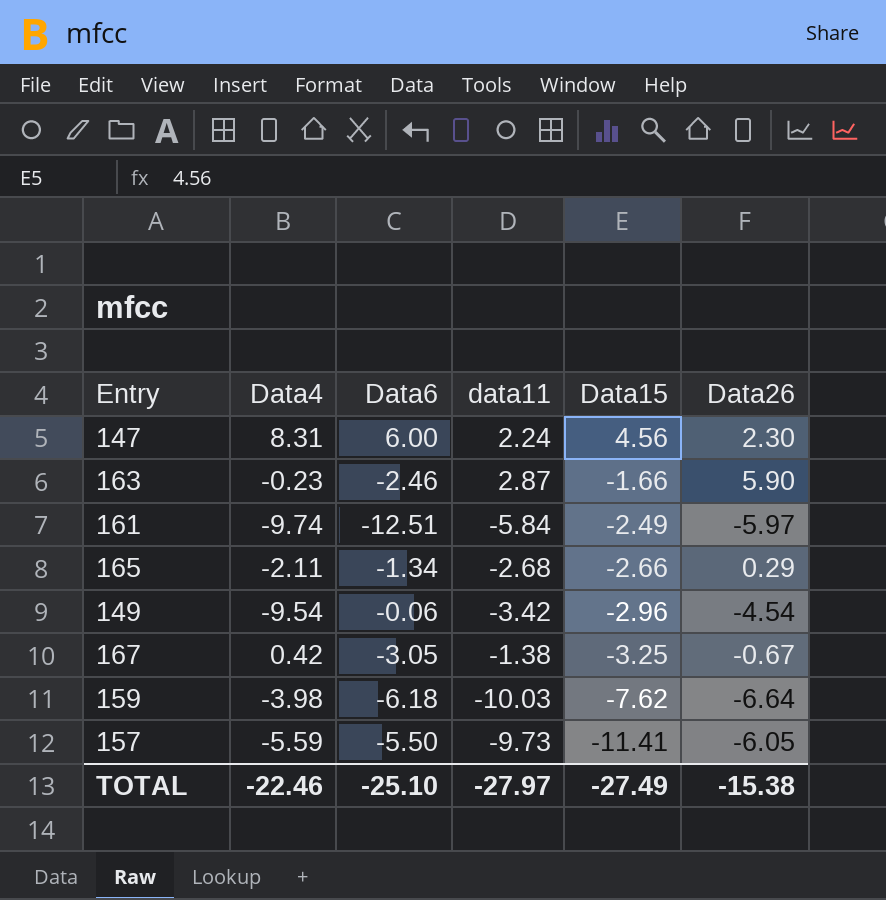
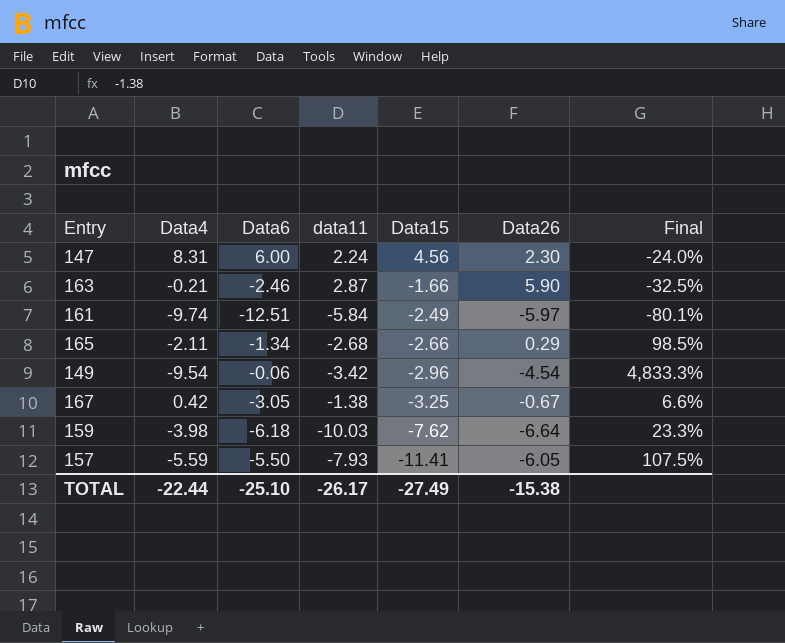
column Final | formula: none -> ([Data15] - [Data6]) / [Data6]
163 | Data4: -0.23 -> -0.21
157 | data11: -9.73 -> -7.93
TOTAL | Data4: -22.46 -> -22.44
TOTAL | data11: -27.97 -> -26.17

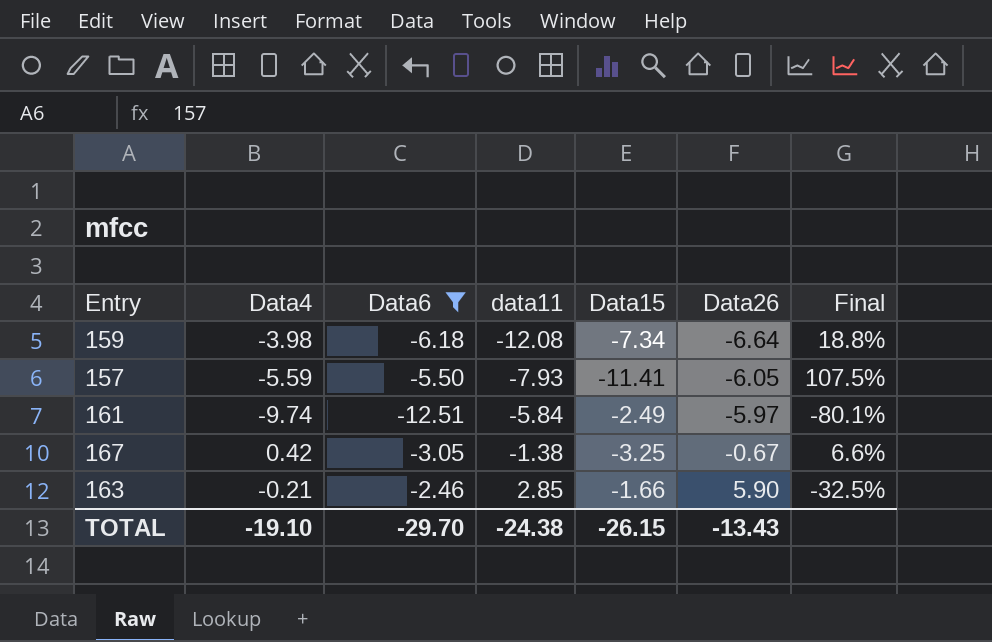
filter: none -> Data6 <= -2.46
row order: Data15 descending -> data11 ascending
159 | data11: -10.03 -> -12.08
159 | Data15: -7.62 -> -7.34
159 | Final: 23.3% -> 18.8%
163 | data11: 2.87 -> 2.85
TOTAL | Data4: -22.44 -> -19.10
TOTAL | Data6: -25.10 -> -29.70
TOTAL | data11: -26.17 -> -24.38
TOTAL | Data15: -27.49 -> -26.15
TOTAL | Data26: -15.38 -> -13.43

